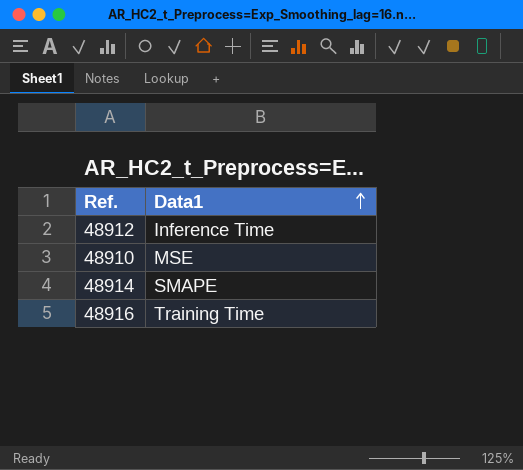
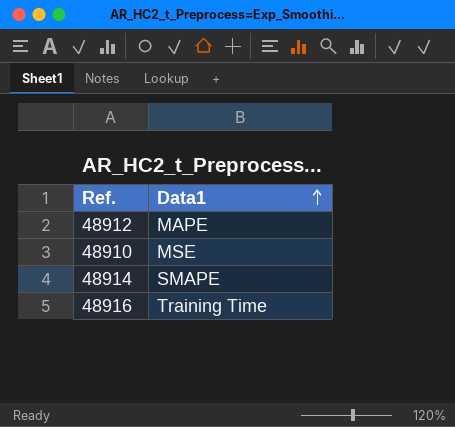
48912 | Data1: Inference Time -> MAPE

